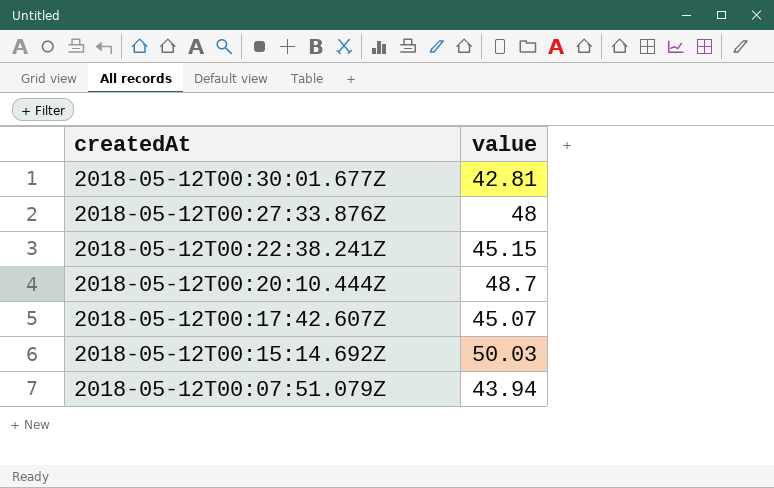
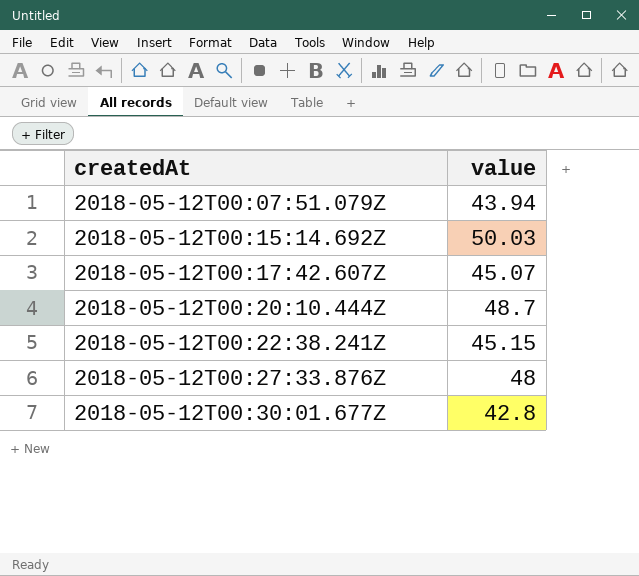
row order: createdAt descending -> createdAt ascending
2018-05-12T00:30:01.677Z | value: 42.81 -> 42.8

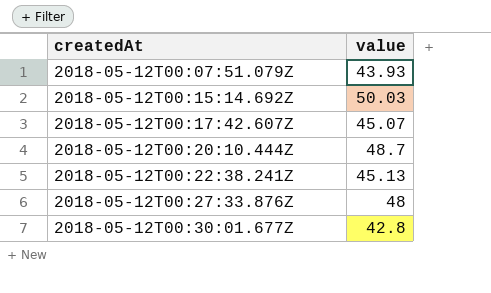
2018-05-12T00:07:51.079Z | value: 43.94 -> 43.93
2018-05-12T00:22:38.241Z | value: 45.15 -> 45.13

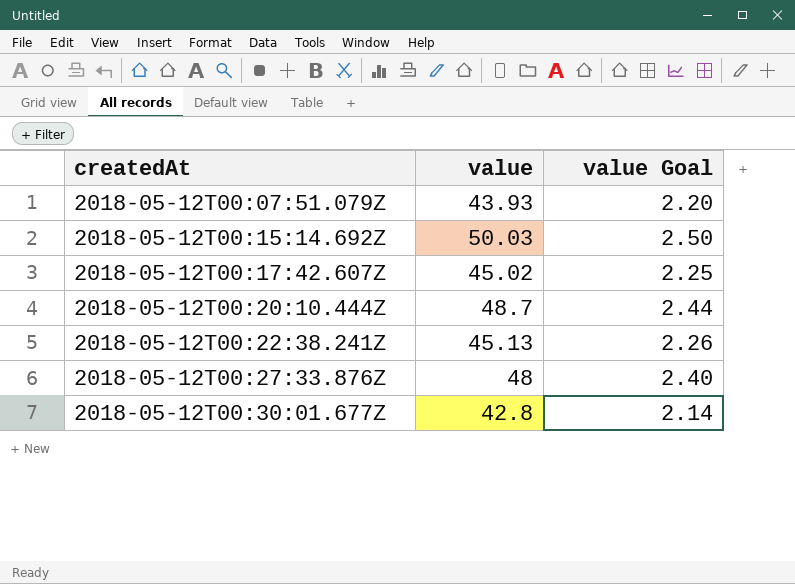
column value Goal | formula: none -> [value] * 0.05
2018-05-12T00:17:42.607Z | value: 45.07 -> 45.02

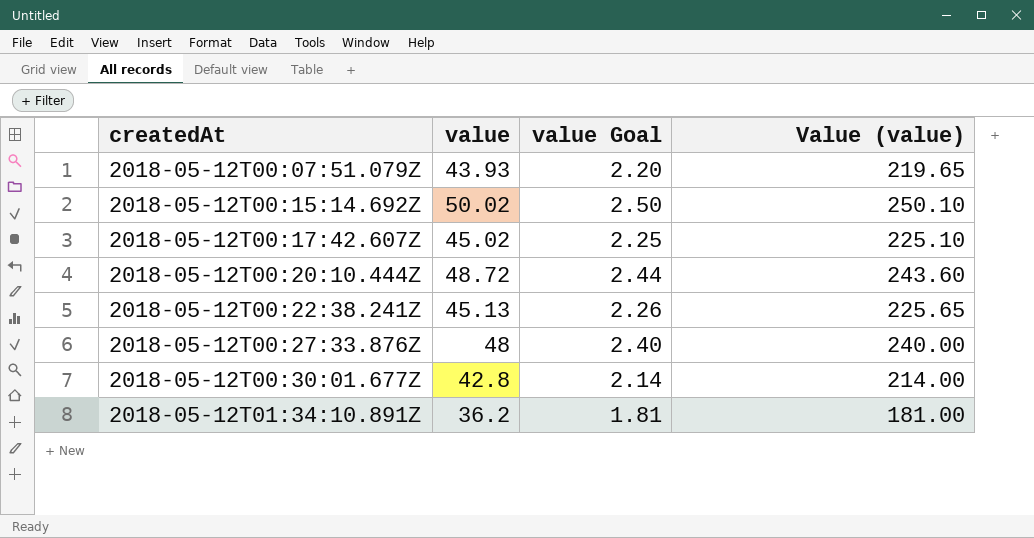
column Value (value) | formula: none -> [value] * 5
2018-05-12T00:15:14.692Z | value: 50.03 -> 50.02
2018-05-12T00:20:10.444Z | value: 48.7 -> 48.72
row 2018-05-12T01:34:10.891Z: none -> 36.2 | 1.81 | 181.00

